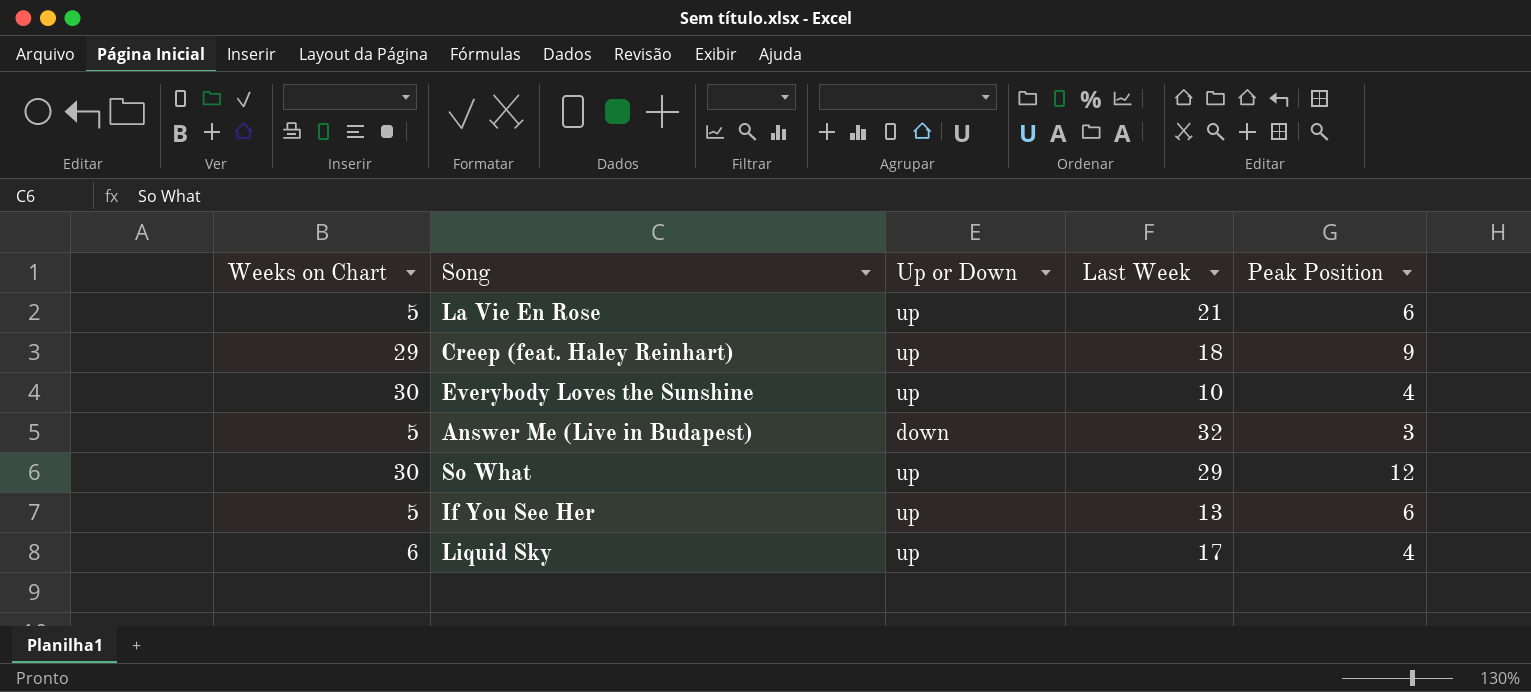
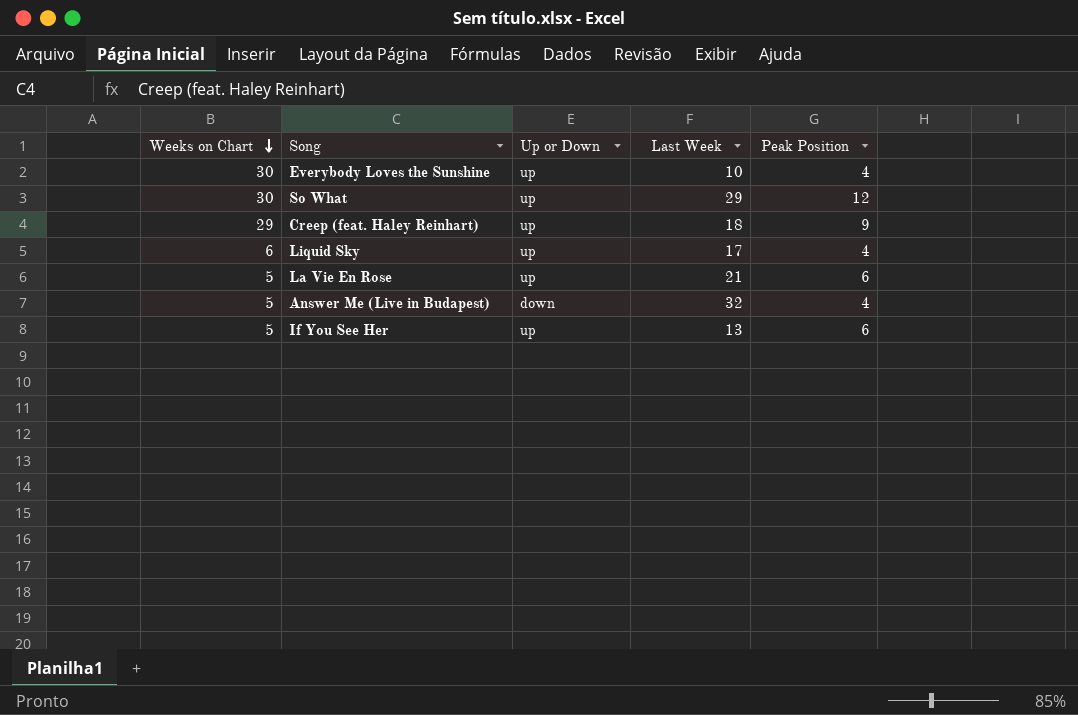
row order: none -> Weeks on Chart descending
Answer Me (Live in Budapest) | Peak Position: 3 -> 4

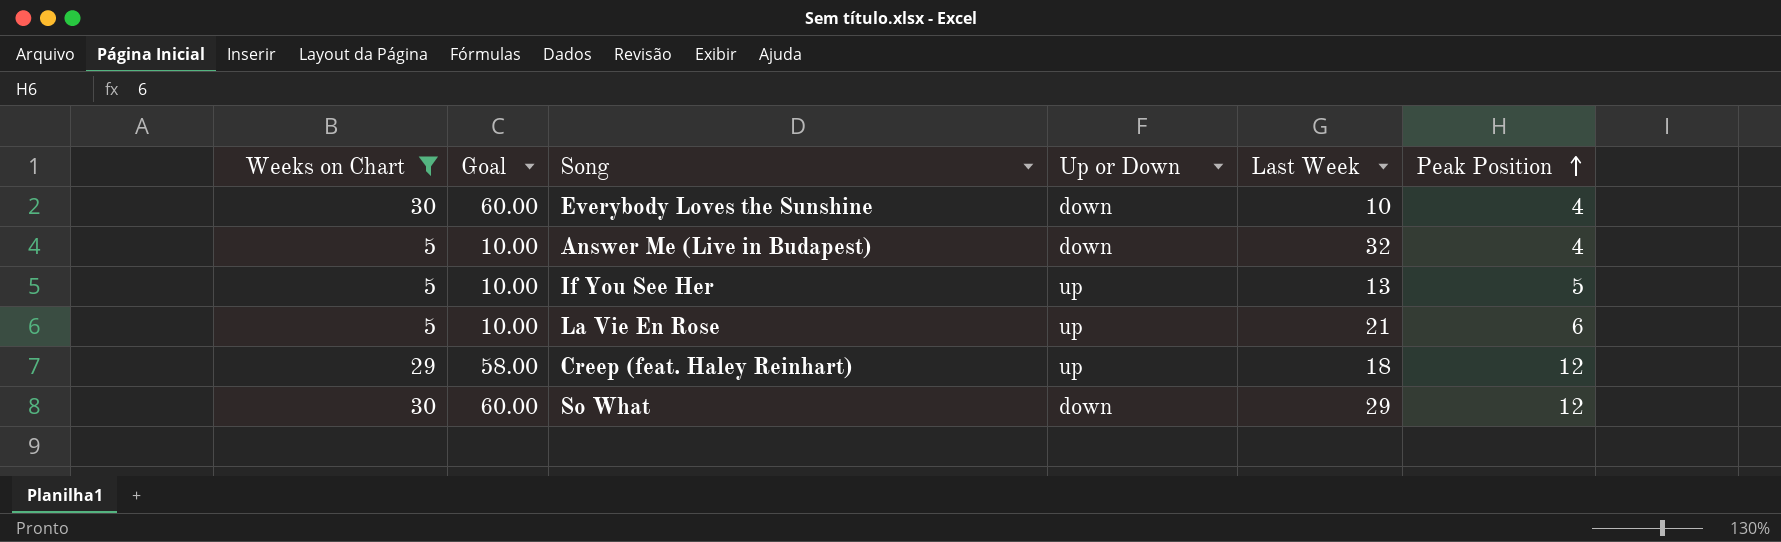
filter: none -> Weeks on Chart != 6
row order: Weeks on Chart descending -> Peak Position ascending
column Goal | formula: none -> [Weeks on Chart] * 2
Everybody Loves the Sunshine | Up or Down: up -> down
If You See Her | Peak Position: 6 -> 5
Creep (feat. Haley Reinhart) | Peak Position: 9 -> 12
So What | Up or Down: up -> down

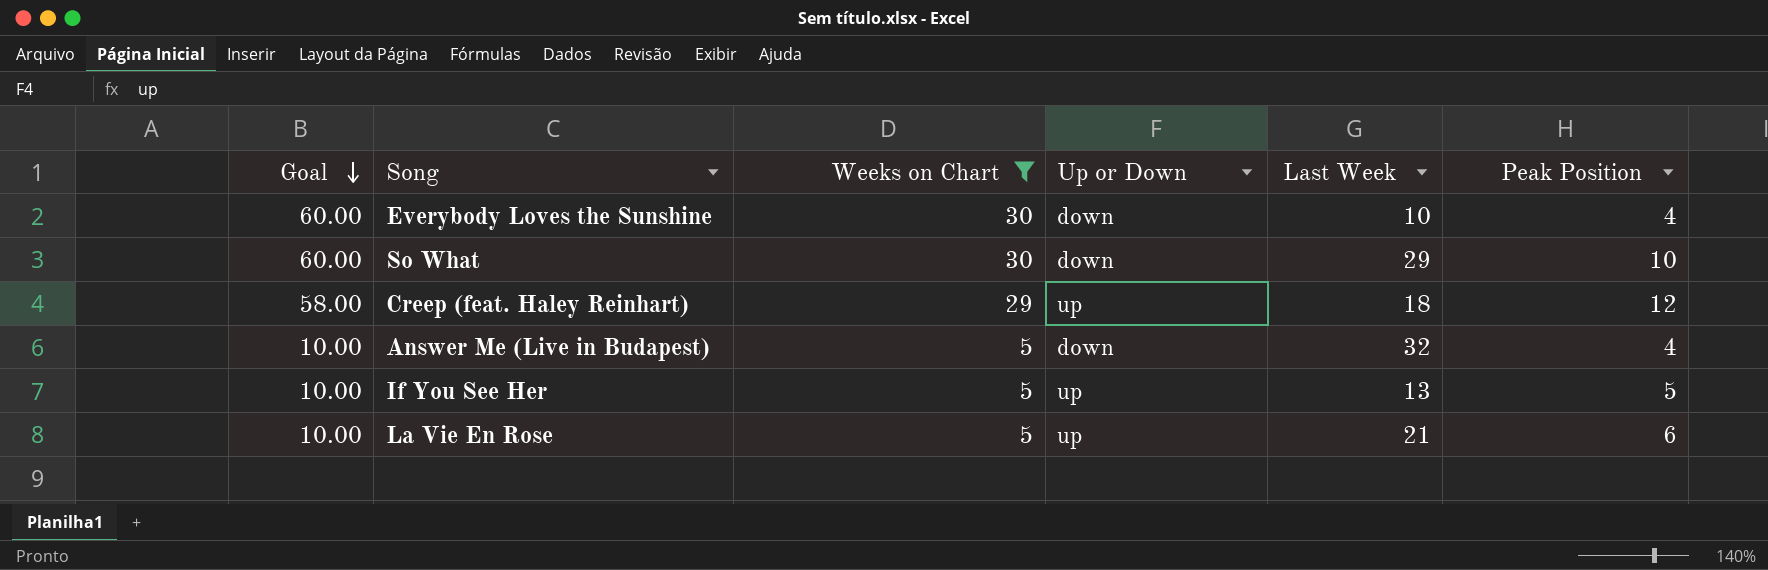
row order: Peak Position ascending -> Goal descending
column Weeks on Chart | position: 1 -> 3
So What | Peak Position: 12 -> 10

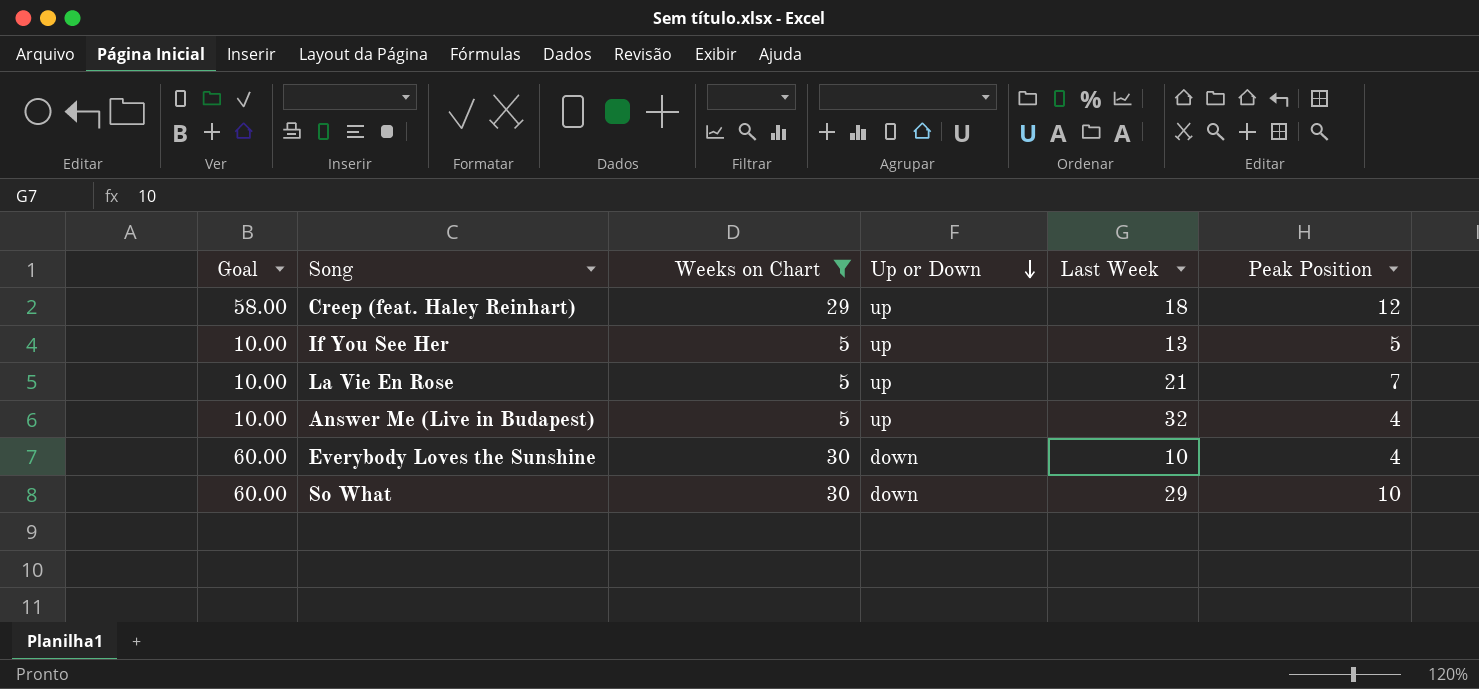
row order: Goal descending -> Up or Down descending
La Vie En Rose | Peak Position: 6 -> 7
Answer Me (Live in Budapest) | Up or Down: down -> up

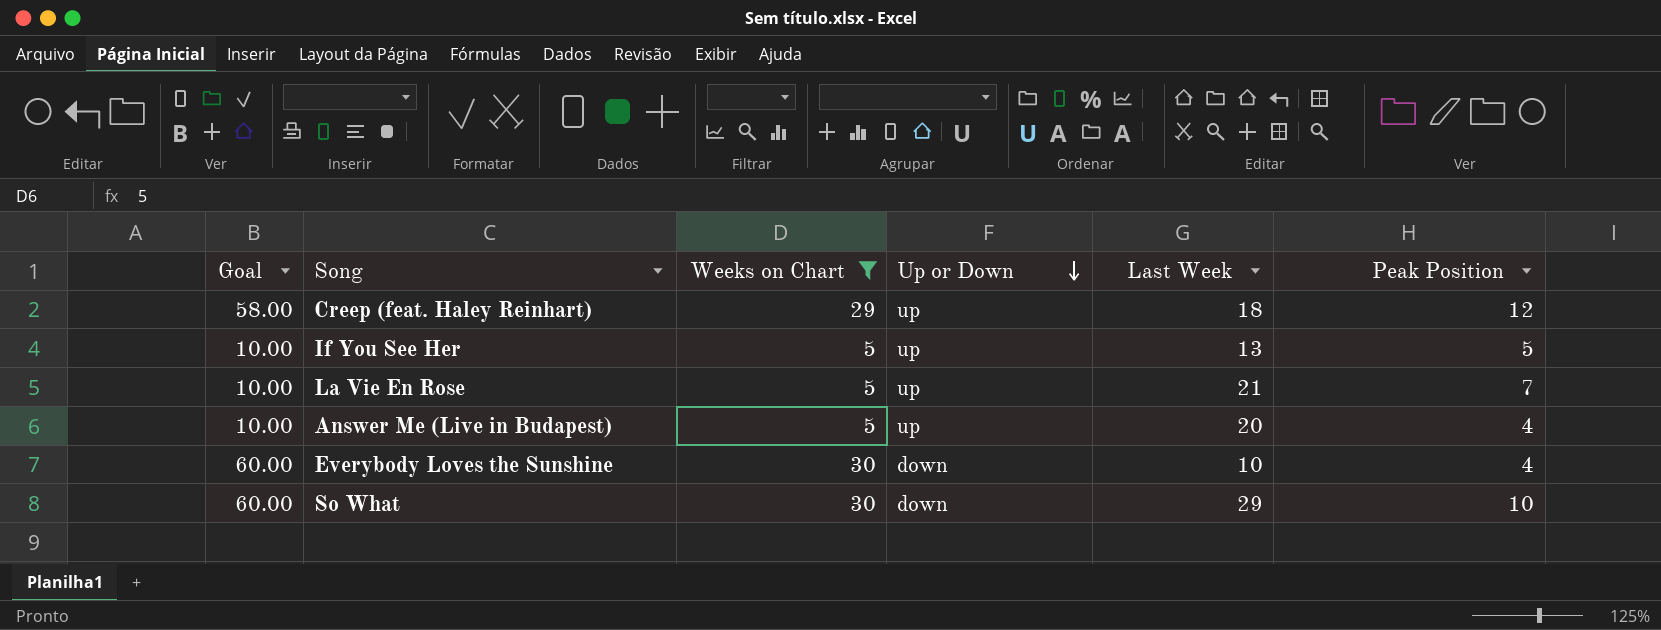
Answer Me (Live in Budapest) | Last Week: 32 -> 20

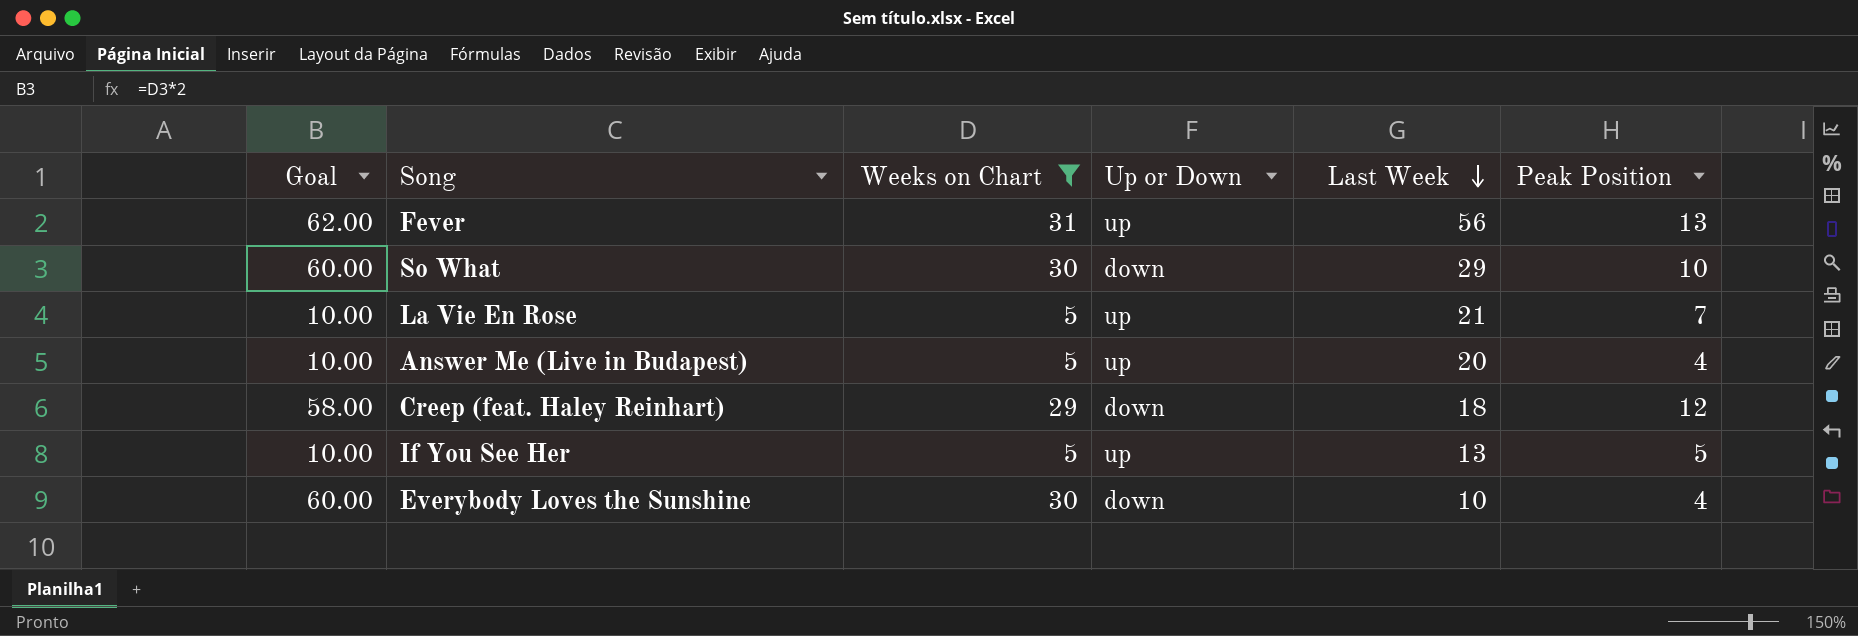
row order: Up or Down descending -> Last Week descending
row Fever: none -> 62.00 | 31 | up | 56 | 13
Creep (feat. Haley Reinhart) | Up or Down: up -> down

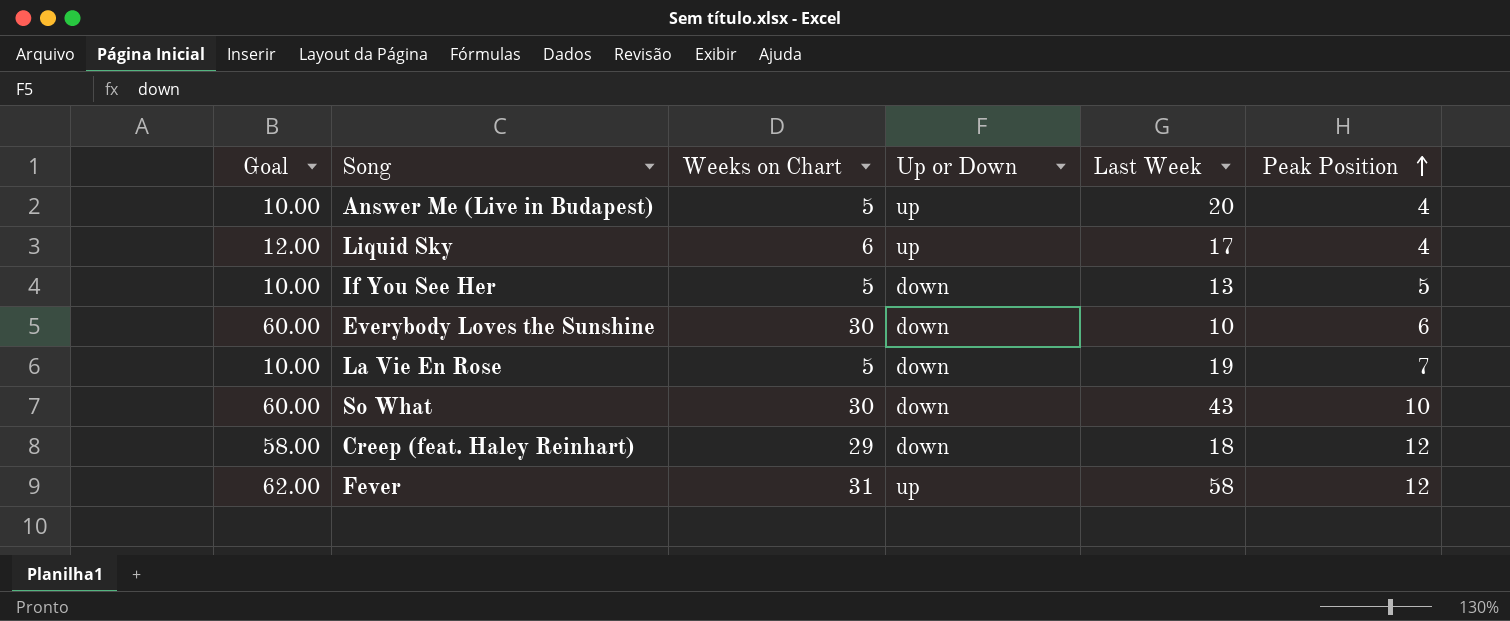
filter: Weeks on Chart != 6 -> none
row order: Last Week descending -> Peak Position ascending
If You See Her | Up or Down: up -> down
Everybody Loves the Sunshine | Peak Position: 4 -> 6
La Vie En Rose | Up or Down: up -> down
La Vie En Rose | Last Week: 21 -> 19
So What | Last Week: 29 -> 43
Fever | Last Week: 56 -> 58
Fever | Peak Position: 13 -> 12

